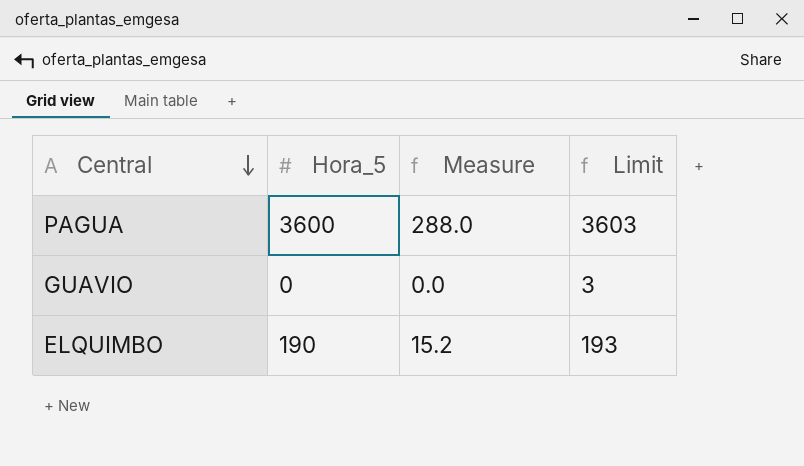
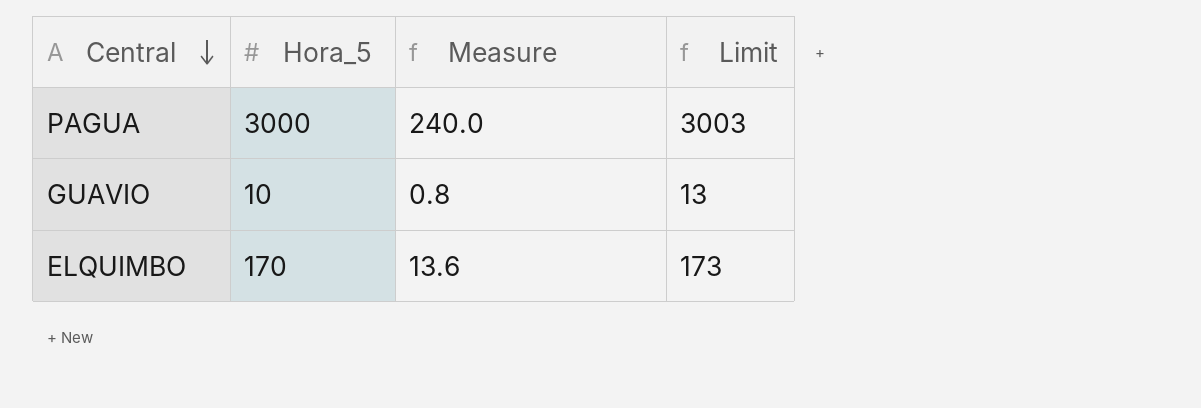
PAGUA | Hora_5: 3600 -> 3000
PAGUA | Measure: 288.0 -> 240.0
PAGUA | Limit: 3603 -> 3003
GUAVIO | Hora_5: 0 -> 10
GUAVIO | Measure: 0.0 -> 0.8
GUAVIO | Limit: 3 -> 13
ELQUIMBO | Hora_5: 190 -> 170
ELQUIMBO | Measure: 15.2 -> 13.6
ELQUIMBO | Limit: 193 -> 173

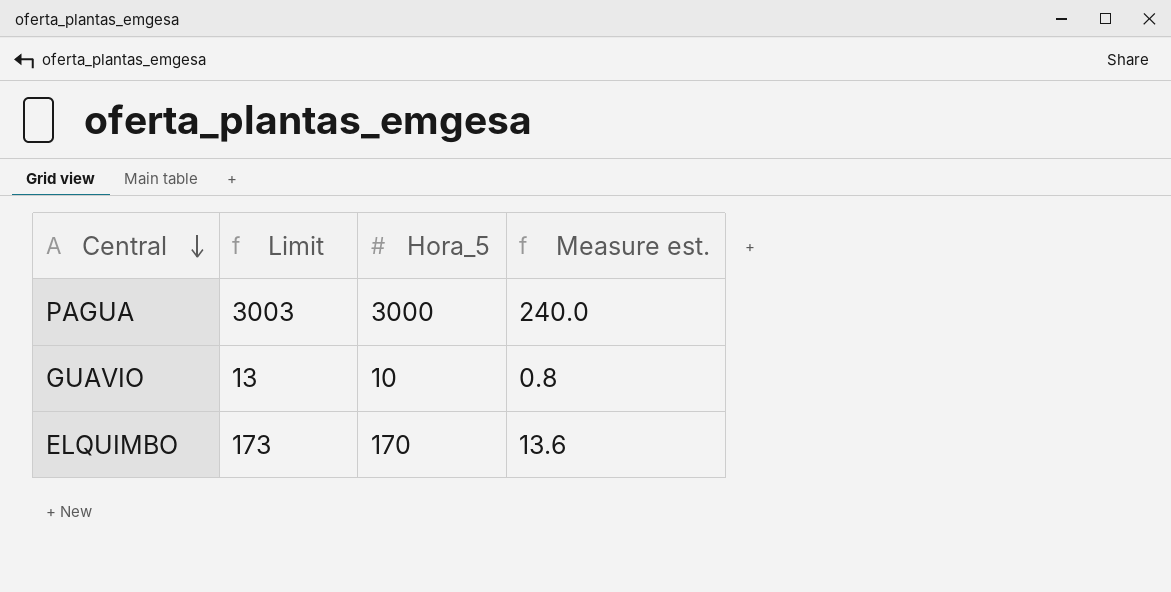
column Limit | position: 4 -> 2
column name: Measure -> Measure est.

